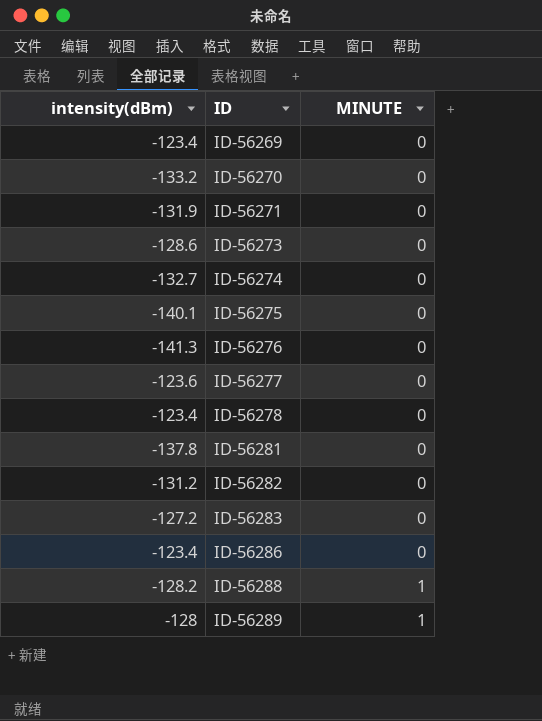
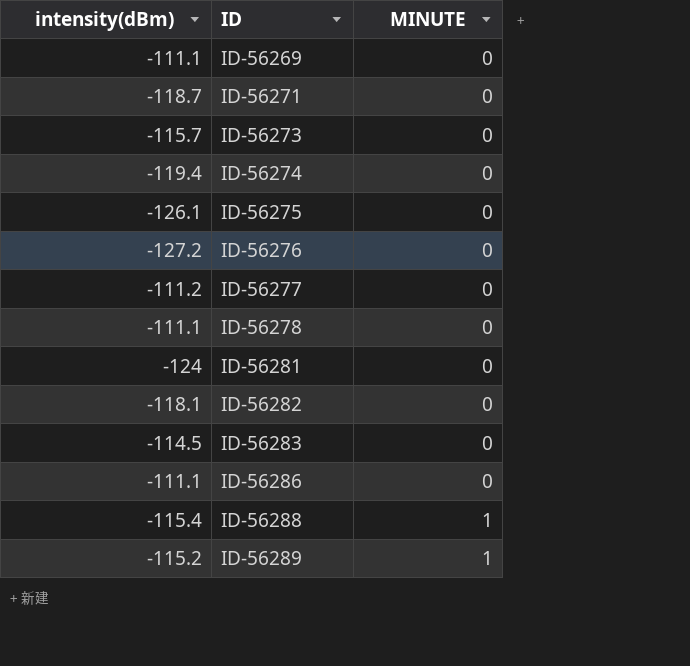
row ID-56270: -133.2 | 0 -> none
ID-56269 | intensity(dBm): -123.4 -> -111.1
ID-56271 | intensity(dBm): -131.9 -> -118.7
ID-56273 | intensity(dBm): -128.6 -> -115.7
ID-56274 | intensity(dBm): -132.7 -> -119.4
ID-56275 | intensity(dBm): -140.1 -> -126.1
ID-56276 | intensity(dBm): -141.3 -> -127.2
ID-56277 | intensity(dBm): -123.6 -> -111.2
ID-56278 | intensity(dBm): -123.4 -> -111.1
ID-56281 | intensity(dBm): -137.8 -> -124
ID-56282 | intensity(dBm): -131.2 -> -118.1
ID-56283 | intensity(dBm): -127.2 -> -114.5
ID-56286 | intensity(dBm): -123.4 -> -111.1
ID-56288 | intensity(dBm): -128.2 -> -115.4
ID-56289 | intensity(dBm): -128 -> -115.2

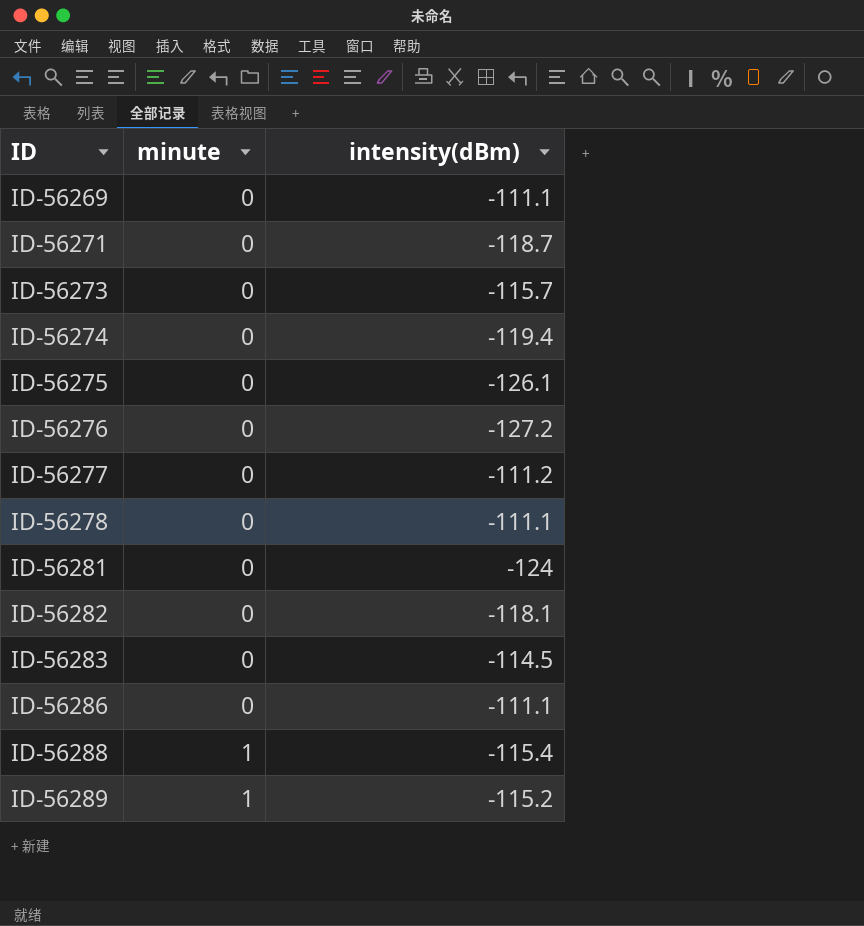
column name: MINUTE -> minute
column intensity(dBm) | position: 1 -> 3

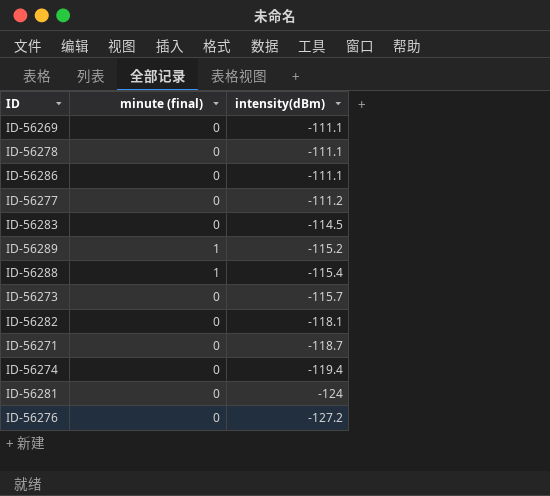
row order: ID ascending -> intensity(dBm) descending
column name: minute -> minute (final)
row ID-56275: 0 | -126.1 -> none

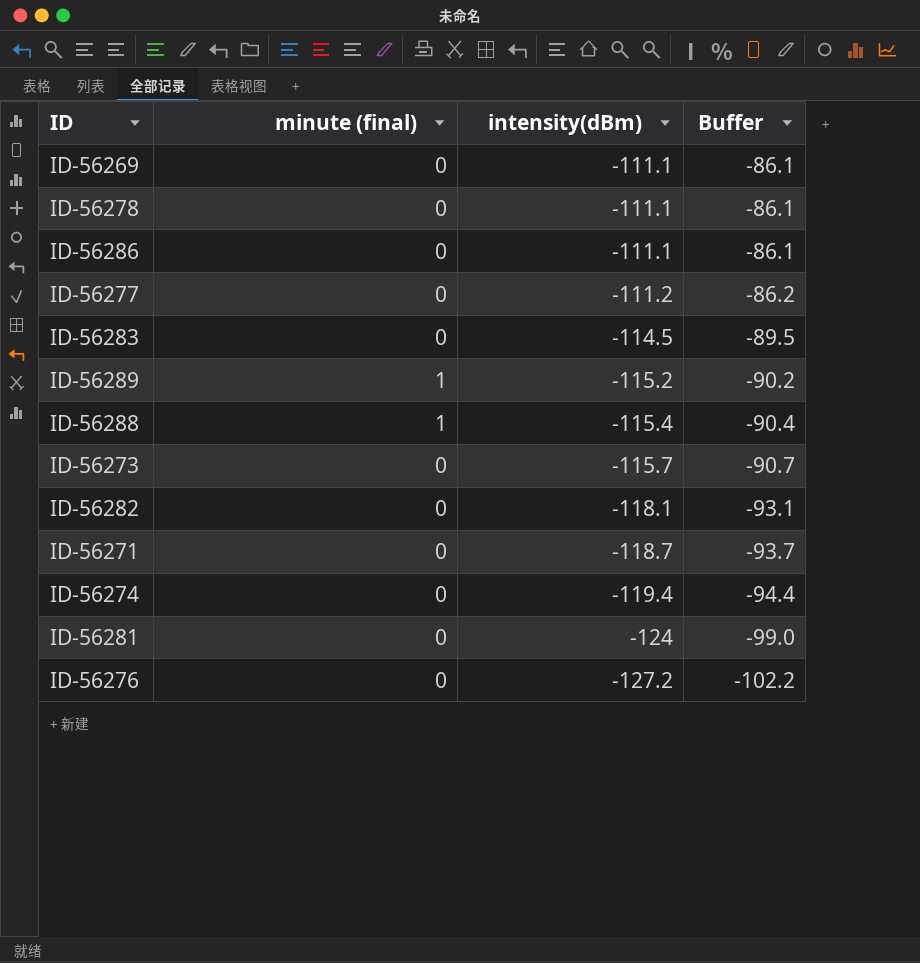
column Buffer | formula: none -> [intensity(dBm)] + 25

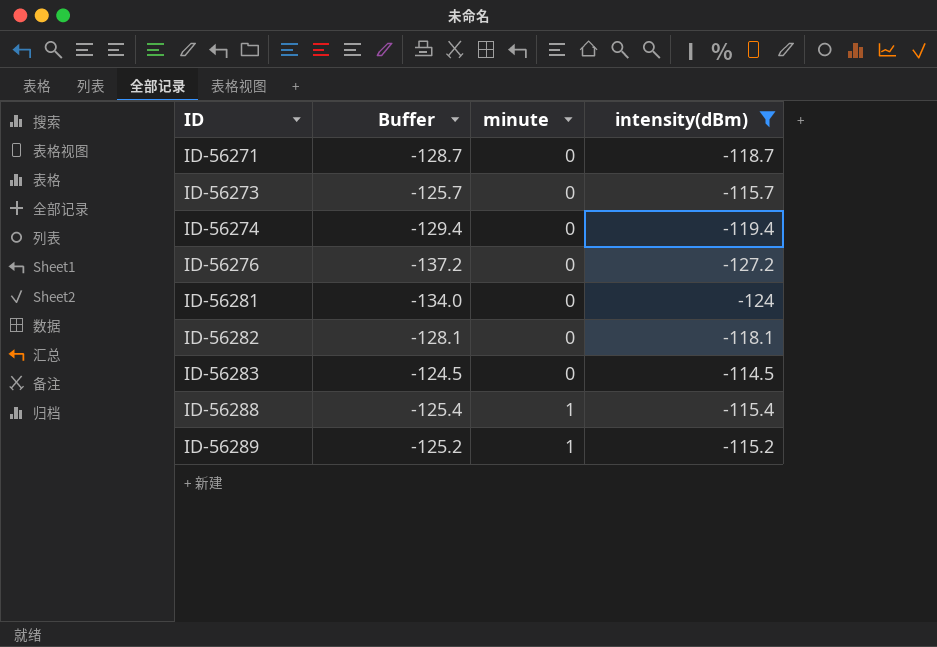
filter: none -> intensity(dBm) <= -114.5
row order: intensity(dBm) descending -> ID ascending
column Buffer | formula: [intensity(dBm)] + 25 -> [intensity(dBm)] - 10
column Buffer | position: 4 -> 2
column name: minute (final) -> minute

